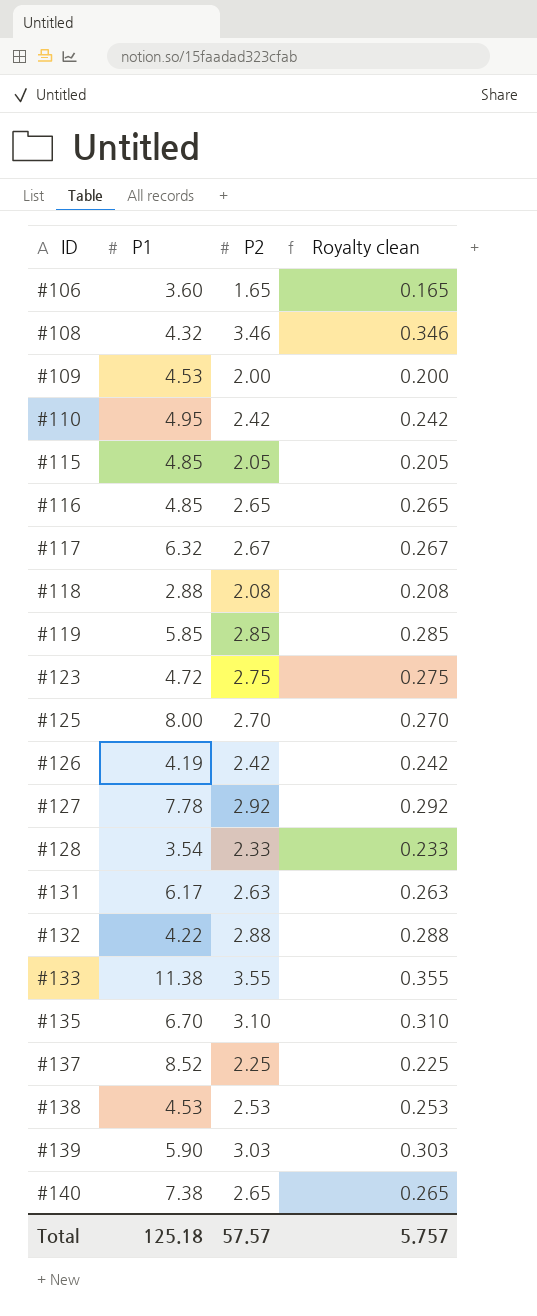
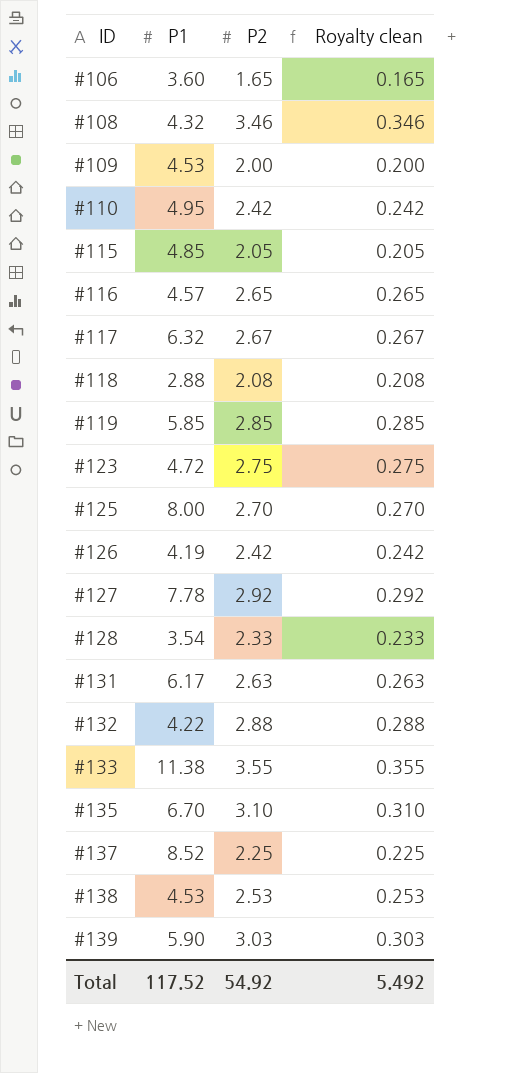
row #140: 7.38 | 2.65 | 0.265 -> none
#116 | P1: 4.85 -> 4.57
Total | P1: 125.18 -> 117.52
Total | P2: 57.57 -> 54.92
Total | Royalty clean: 5.757 -> 5.492

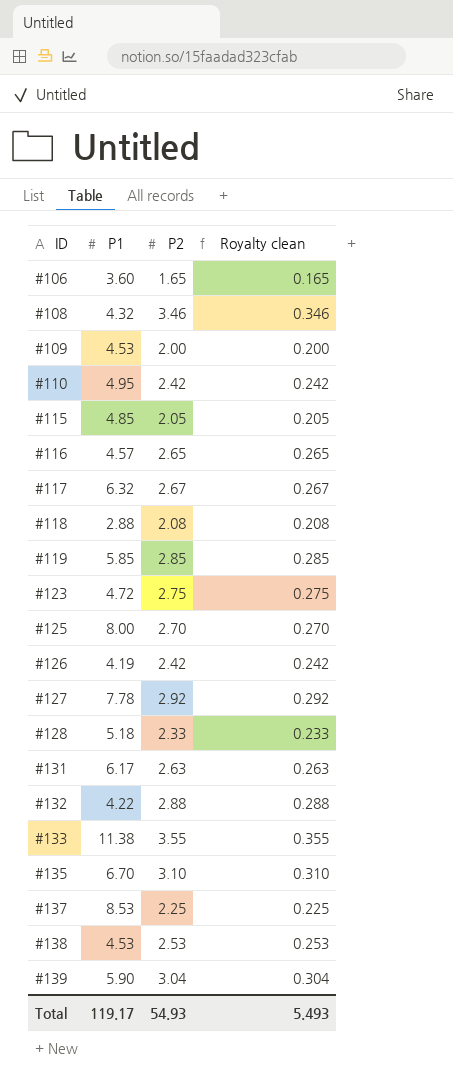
#128 | P1: 3.54 -> 5.18
#137 | P1: 8.52 -> 8.53
#139 | P2: 3.03 -> 3.04
#139 | Royalty clean: 0.303 -> 0.304
Total | P1: 117.52 -> 119.17
Total | P2: 54.92 -> 54.93
Total | Royalty clean: 5.492 -> 5.493

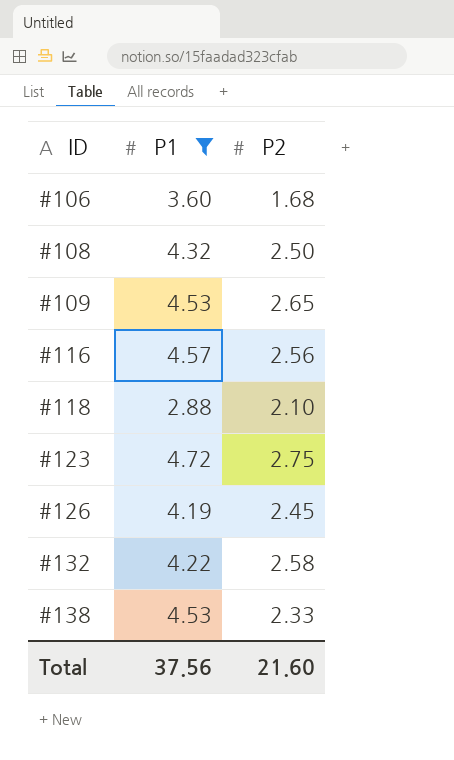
filter: none -> P1 <= 4.72
column Royalty clean | formula: [P2] * 0.1 -> none
#106 | P2: 1.65 -> 1.68
#108 | P2: 3.46 -> 2.50
#109 | P2: 2.00 -> 2.65
#116 | P2: 2.65 -> 2.56
#118 | P2: 2.08 -> 2.10
#126 | P2: 2.42 -> 2.45
#132 | P2: 2.88 -> 2.58
#138 | P2: 2.53 -> 2.33
Total | P1: 119.17 -> 37.56
Total | P2: 54.93 -> 21.60

